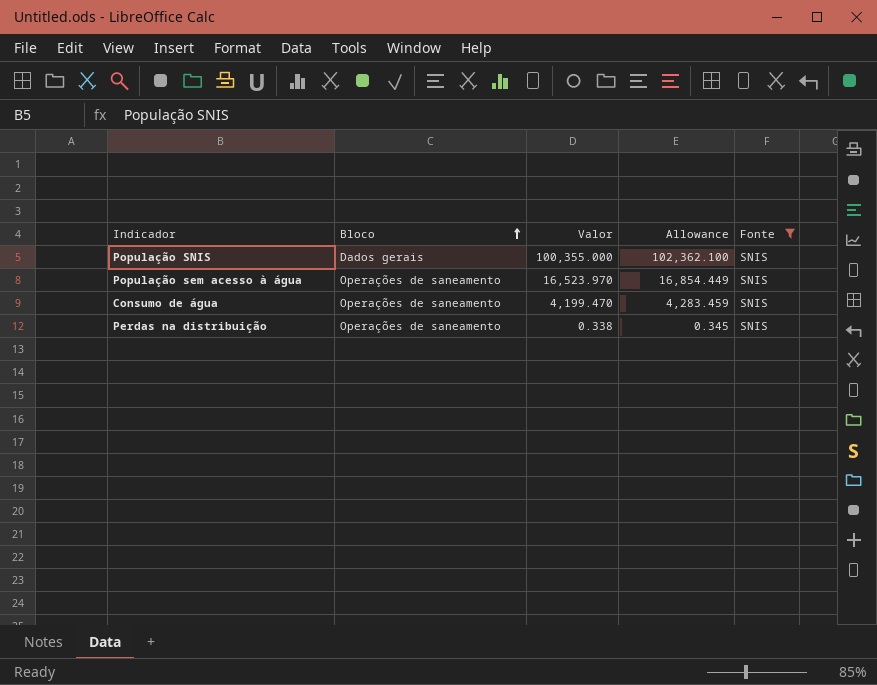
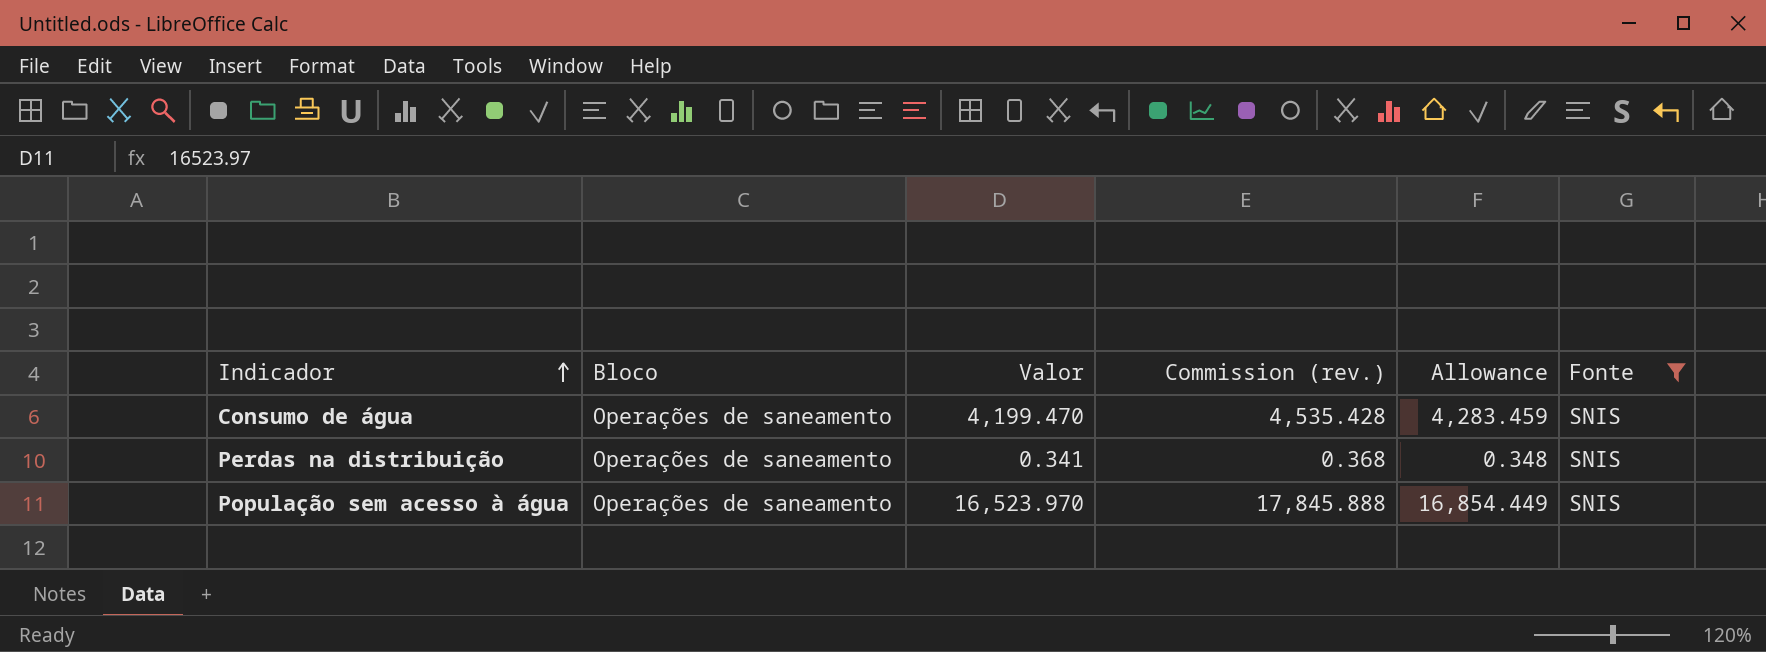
row order: Bloco ascending -> Indicador ascending
column Commission (rev.) | formula: none -> [Valor] * 1.08
row População SNIS: Dados gerais | 100,355.000 | 102,362.100 | SNIS -> none
Perdas na distribuição | Valor: 0.338 -> 0.341
Perdas na distribuição | Allowance: 0.345 -> 0.348

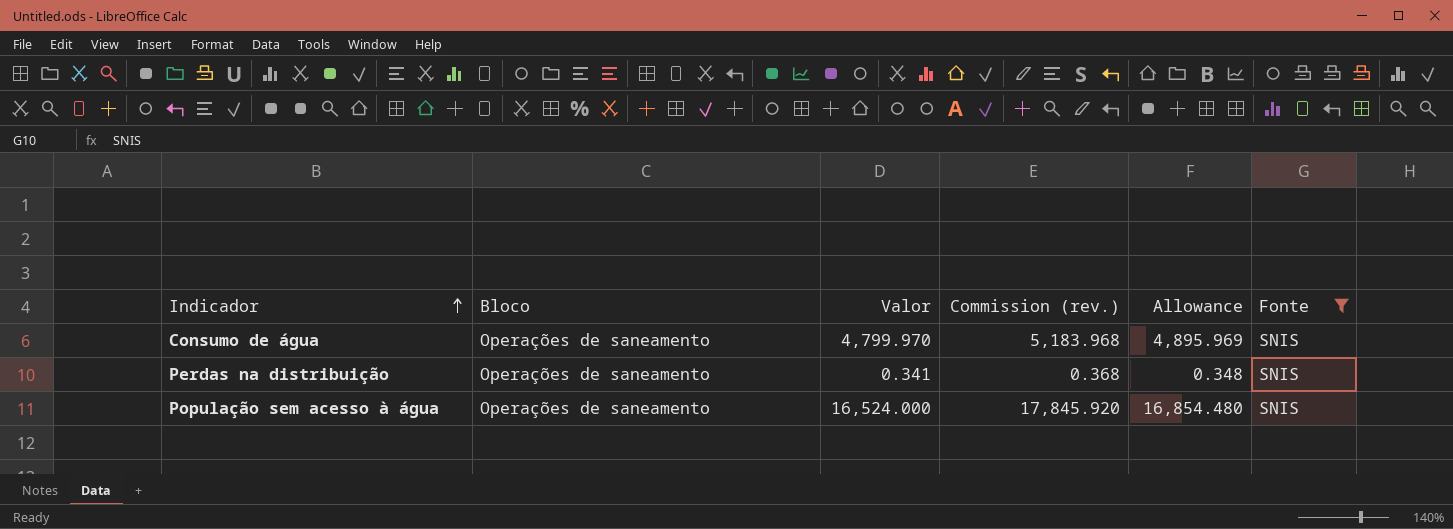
Consumo de água | Valor: 4,199.470 -> 4,799.970
Consumo de água | Commission (rev.): 4,535.428 -> 5,183.968
Consumo de água | Allowance: 4,283.459 -> 4,895.969
População sem acesso à água | Valor: 16,523.970 -> 16,524.000
População sem acesso à água | Commission (rev.): 17,845.888 -> 17,845.920
População sem acesso à água | Allowance: 16,854.449 -> 16,854.480

